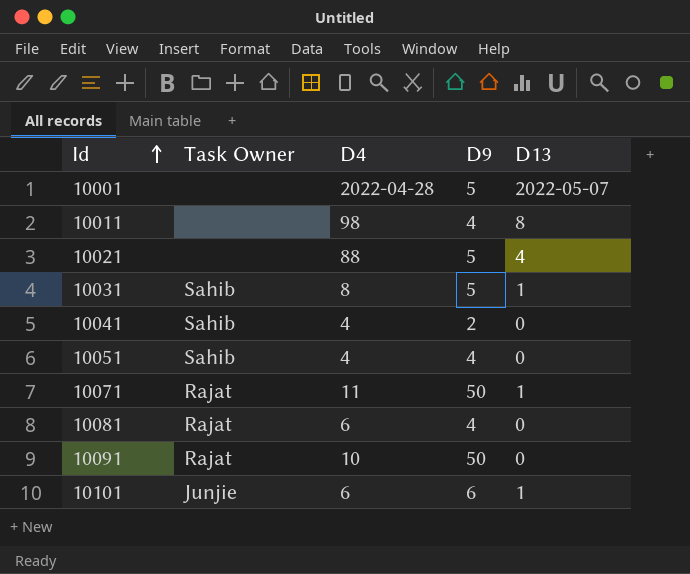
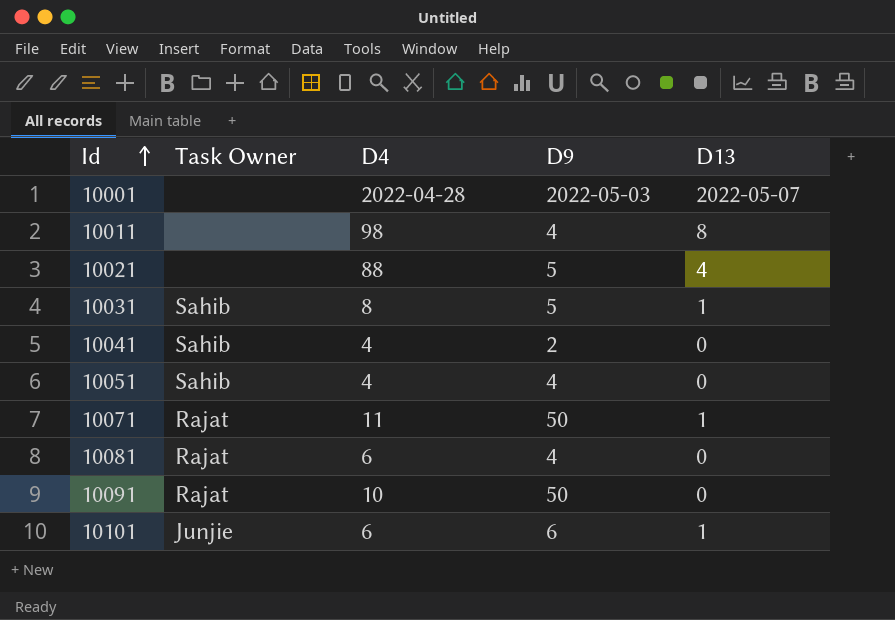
10001 | D9: 5 -> 2022-05-03

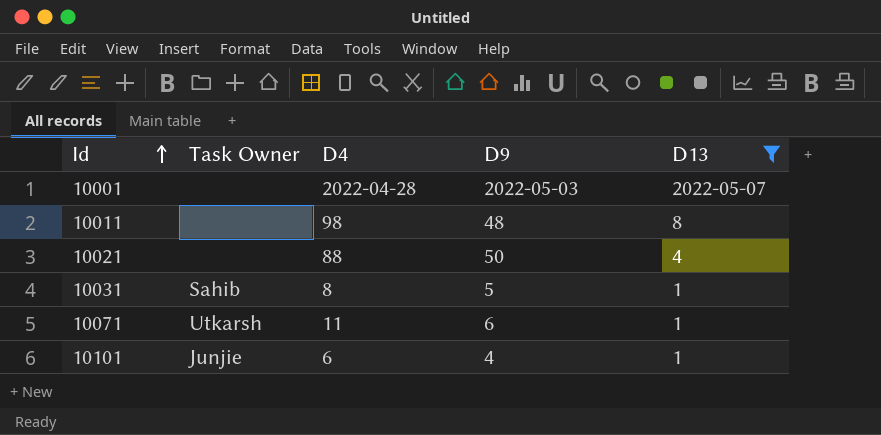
filter: none -> D13 != 0
10011 | D9: 4 -> 48
10021 | D9: 5 -> 50
10071 | Task Owner: Rajat -> Utkarsh
10071 | D9: 50 -> 6
10101 | D9: 6 -> 4

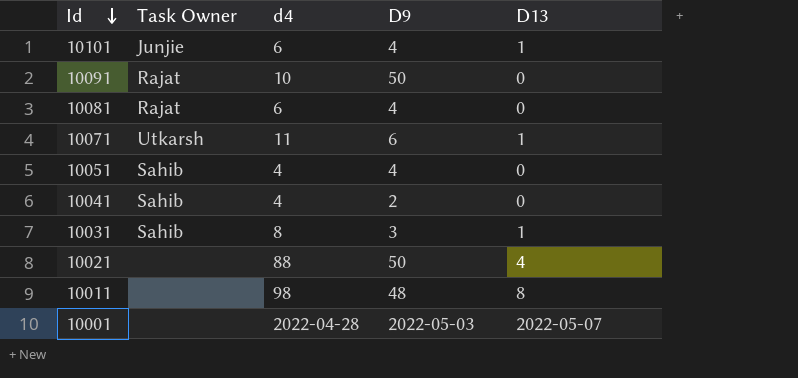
filter: D13 != 0 -> none
row order: Id ascending -> Id descending
column name: D4 -> d4
10031 | D9: 5 -> 3

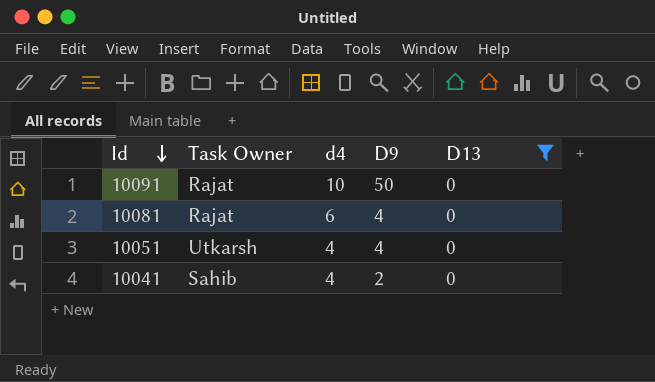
filter: none -> D13 = 0
10051 | Task Owner: Sahib -> Utkarsh

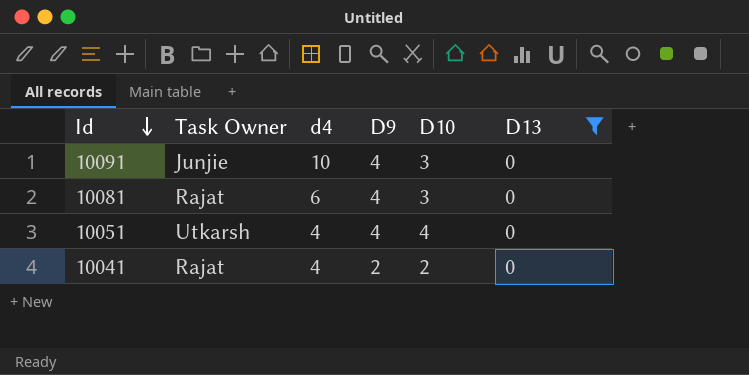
column D10 | position: none -> 5
10091 | Task Owner: Rajat -> Junjie
10091 | D9: 50 -> 4
10041 | Task Owner: Sahib -> Rajat

